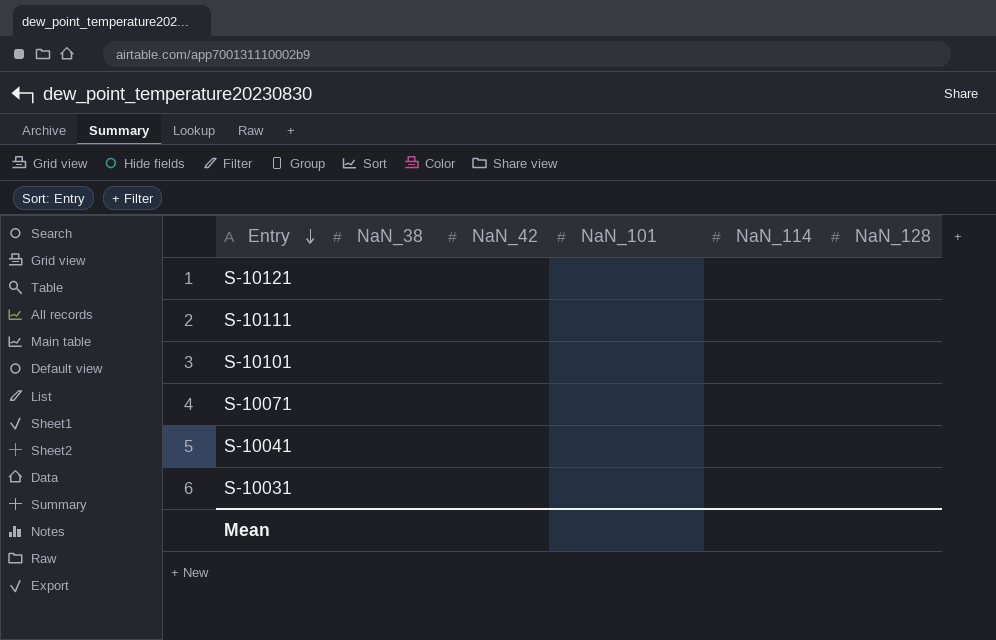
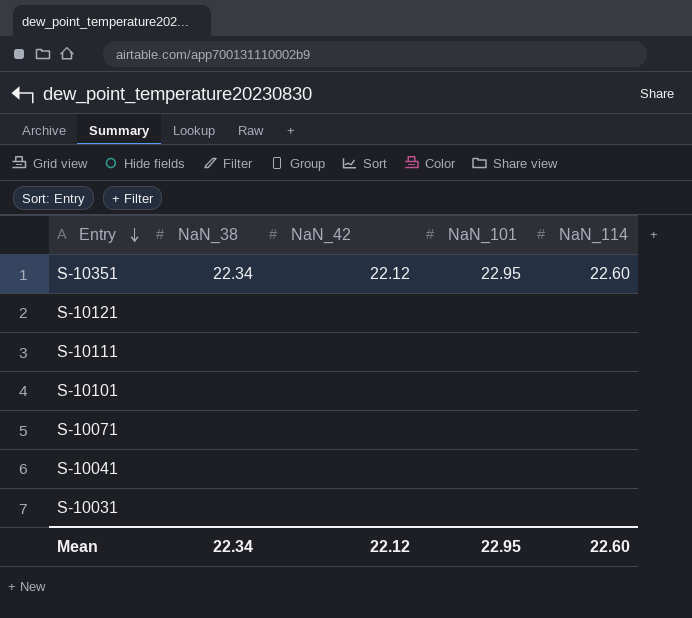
column NaN_128 | position: 6 -> none
row S-10351: none -> 22.34 | 22.12 | 22.95 | 22.60
Mean | NaN_38: none -> 22.34
Mean | NaN_42: none -> 22.12
Mean | NaN_101: none -> 22.95
Mean | NaN_114: none -> 22.60

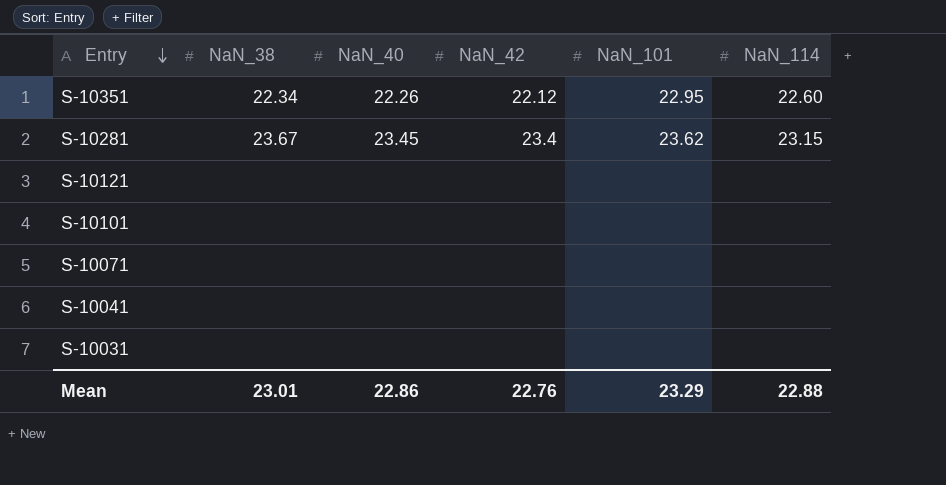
column NaN_40 | position: none -> 3
row S-10111: none | none | none | none -> none
row S-10281: none -> 23.67 | 23.45 | 23.4 | 23.62 | 23.15
Mean | NaN_38: 22.34 -> 23.01
Mean | NaN_42: 22.12 -> 22.76
Mean | NaN_101: 22.95 -> 23.29
Mean | NaN_114: 22.60 -> 22.88

